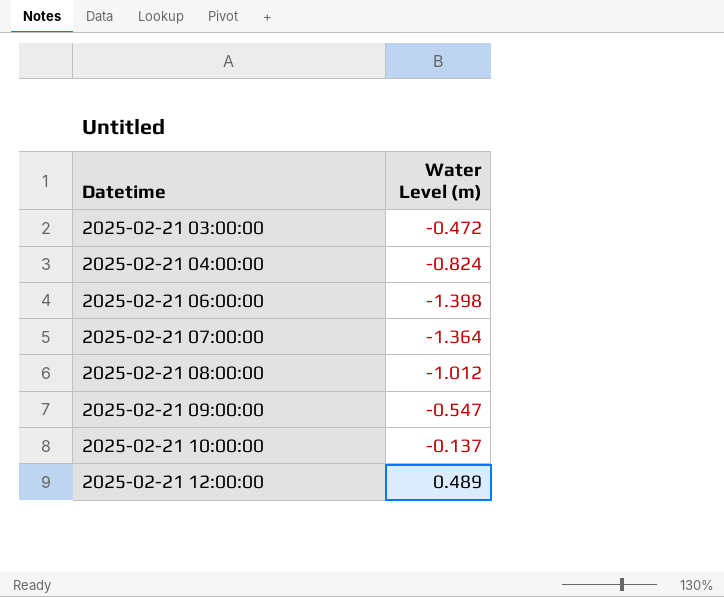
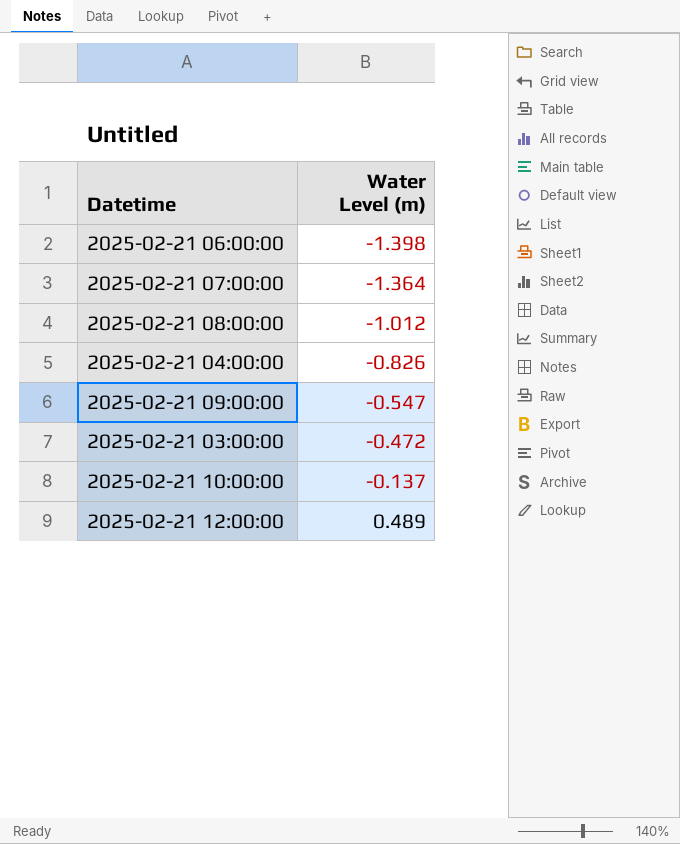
row order: Datetime ascending -> Water Level (m) ascending
2025-02-21 04:00:00 | Water Level (m): -0.824 -> -0.826

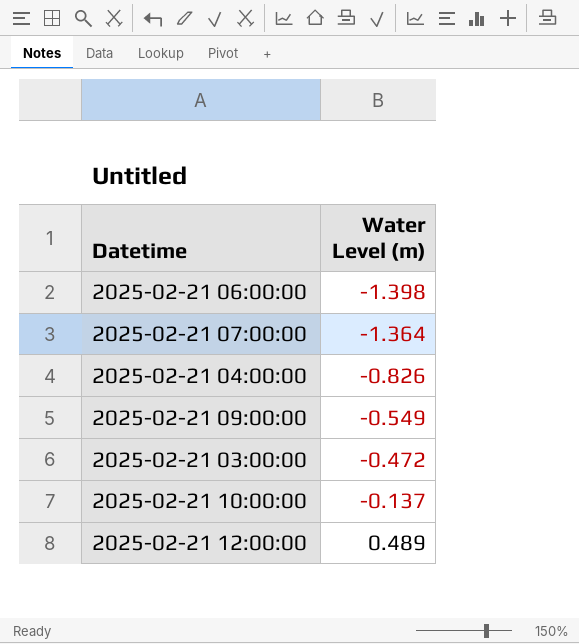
row 2025-02-21 08:00:00: -1.012 -> none
2025-02-21 09:00:00 | Water Level (m): -0.547 -> -0.549

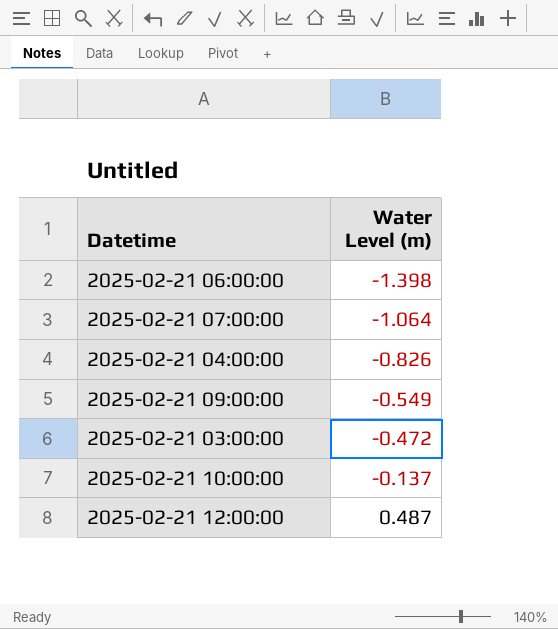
2025-02-21 07:00:00 | Water Level (m): -1.364 -> -1.064
2025-02-21 12:00:00 | Water Level (m): 0.489 -> 0.487

